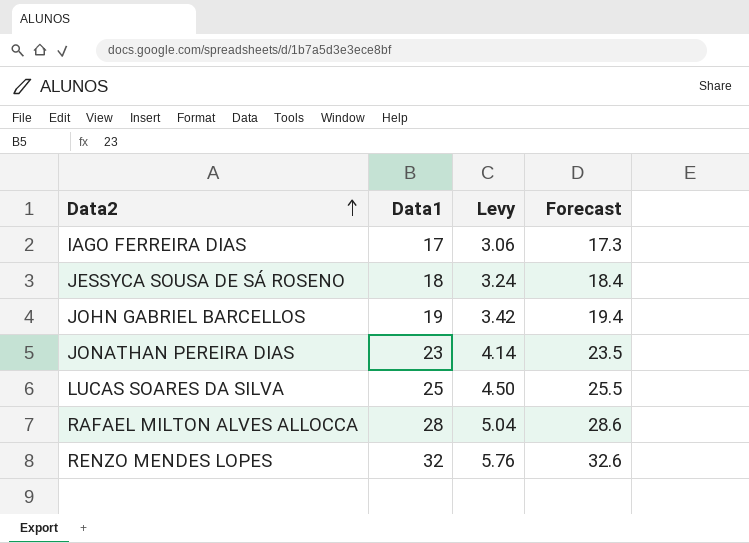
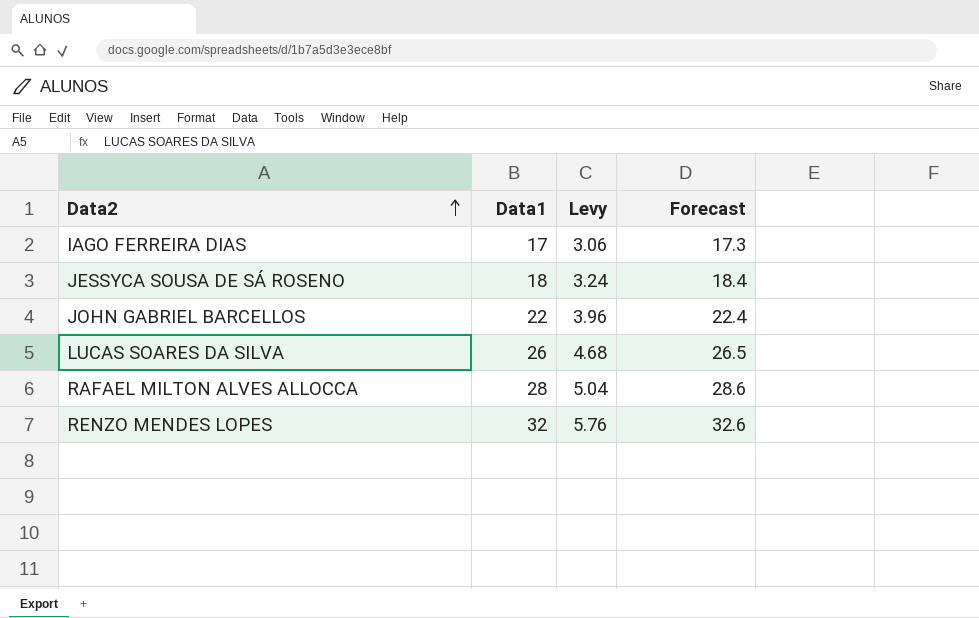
row JONATHAN PEREIRA DIAS: 23 | 4.14 | 23.5 -> none
JOHN GABRIEL BARCELLOS | Data1: 19 -> 22
JOHN GABRIEL BARCELLOS | Levy: 3.42 -> 3.96
JOHN GABRIEL BARCELLOS | Forecast: 19.4 -> 22.4
LUCAS SOARES DA SILVA | Data1: 25 -> 26
LUCAS SOARES DA SILVA | Levy: 4.50 -> 4.68
LUCAS SOARES DA SILVA | Forecast: 25.5 -> 26.5

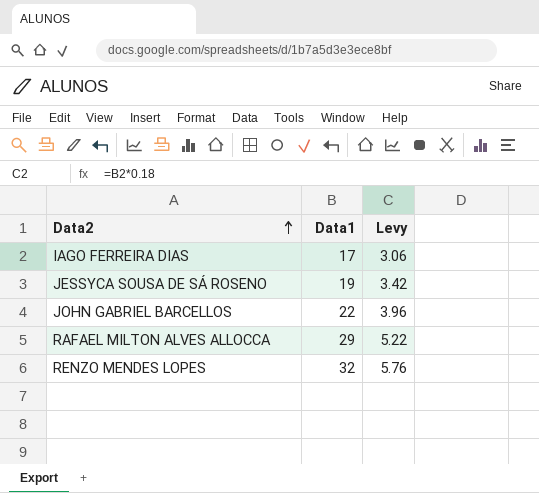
column Forecast | formula: [Data1] * 1.02 -> none
row LUCAS SOARES DA SILVA: 26 | 4.68 | 26.5 -> none
JESSYCA SOUSA DE SÁ ROSENO | Data1: 18 -> 19
JESSYCA SOUSA DE SÁ ROSENO | Levy: 3.24 -> 3.42
RAFAEL MILTON ALVES ALLOCCA | Data1: 28 -> 29
RAFAEL MILTON ALVES ALLOCCA | Levy: 5.04 -> 5.22

